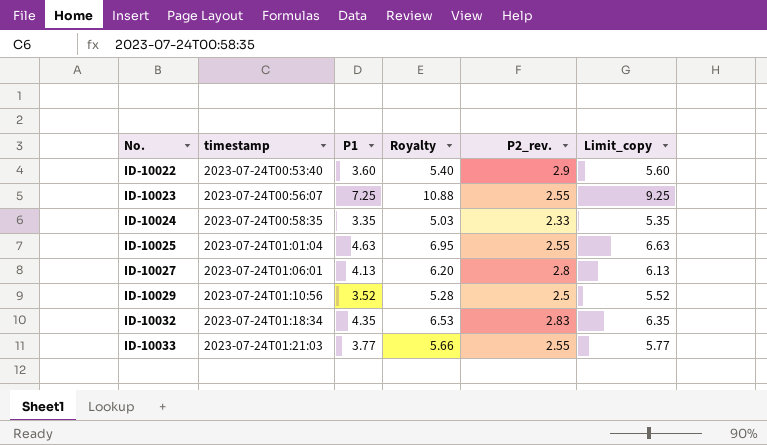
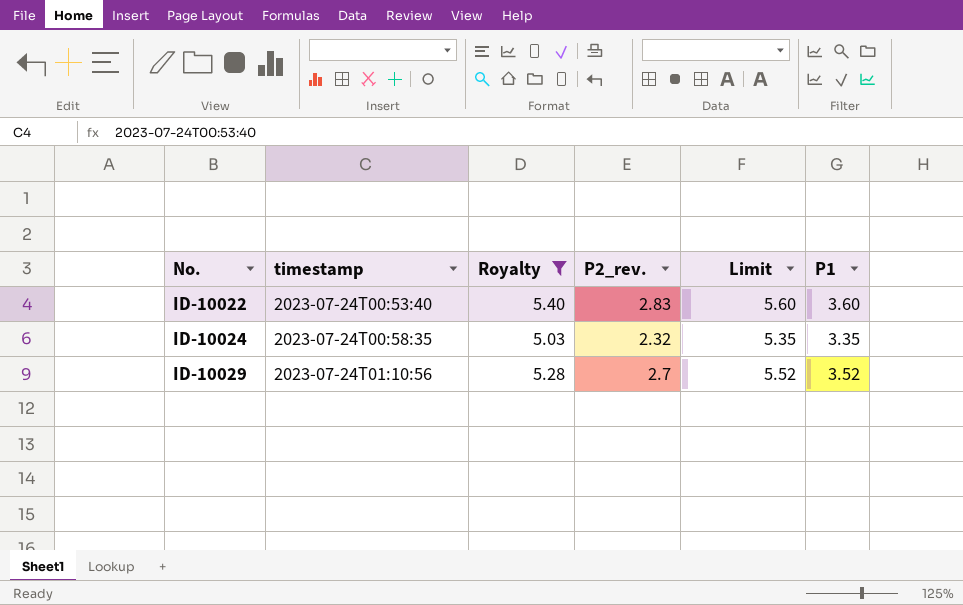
filter: none -> Royalty <= 5.40
column name: Limit_copy -> Limit
column P1 | position: 3 -> 6
ID-10022 | P2_rev.: 2.9 -> 2.83
ID-10024 | P2_rev.: 2.33 -> 2.32
ID-10029 | P2_rev.: 2.5 -> 2.7

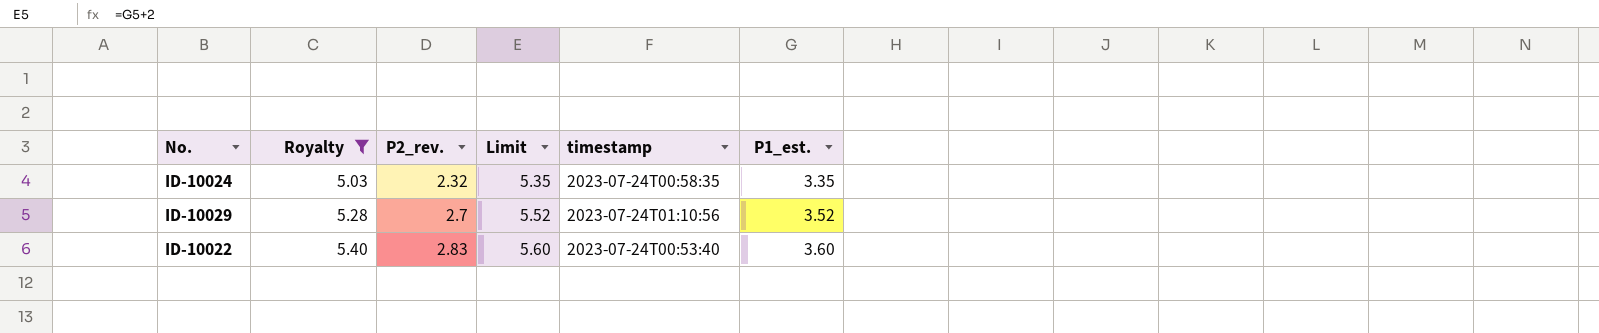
row order: No. ascending -> Royalty ascending
column timestamp | position: 2 -> 5
column name: P1 -> P1_est.

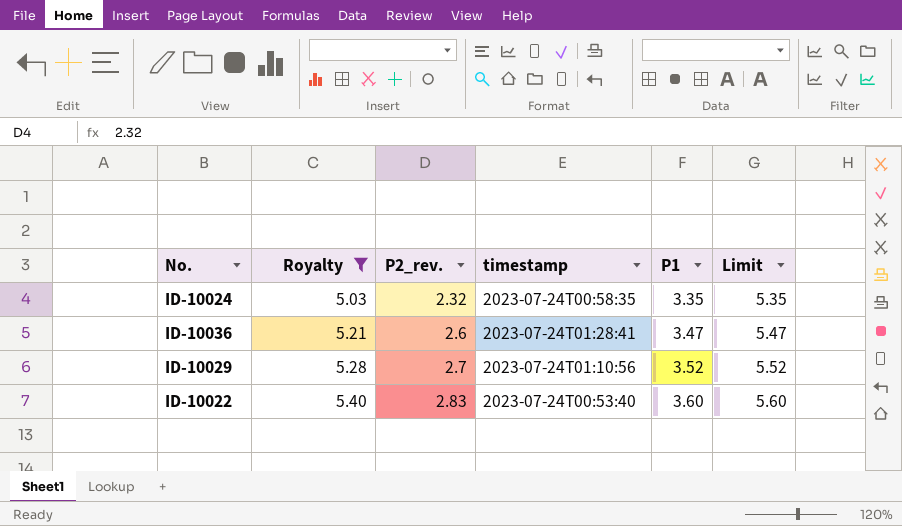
column name: P1_est. -> P1
column Limit | position: 4 -> 6
row ID-10036: none -> 5.21 | 2.6 | 2023-07-24T01:28:41 | 3.47 | 5.47

